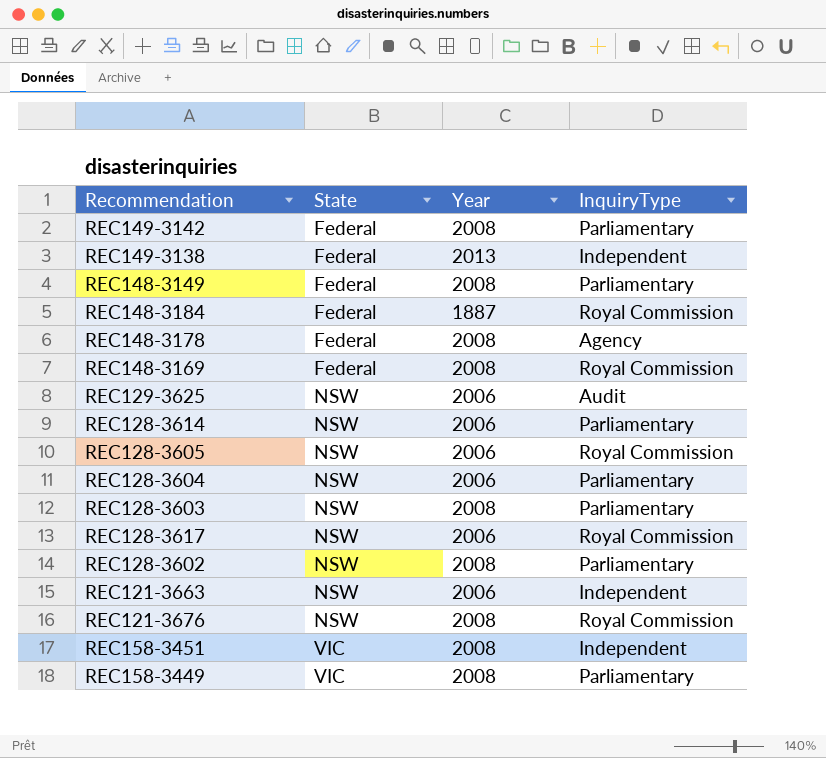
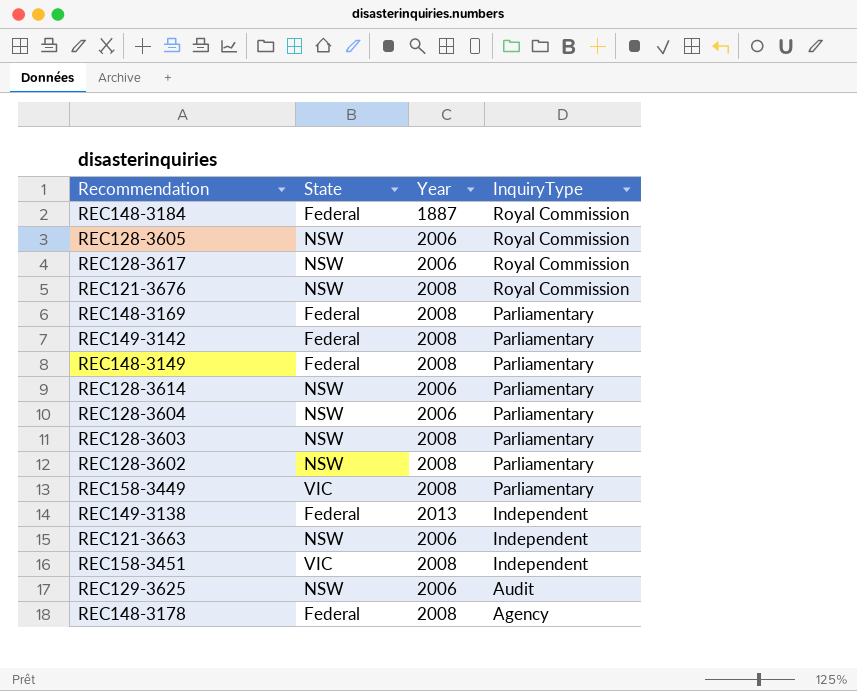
row order: State ascending -> InquiryType descending
REC148-3169 | InquiryType: Royal Commission -> Parliamentary

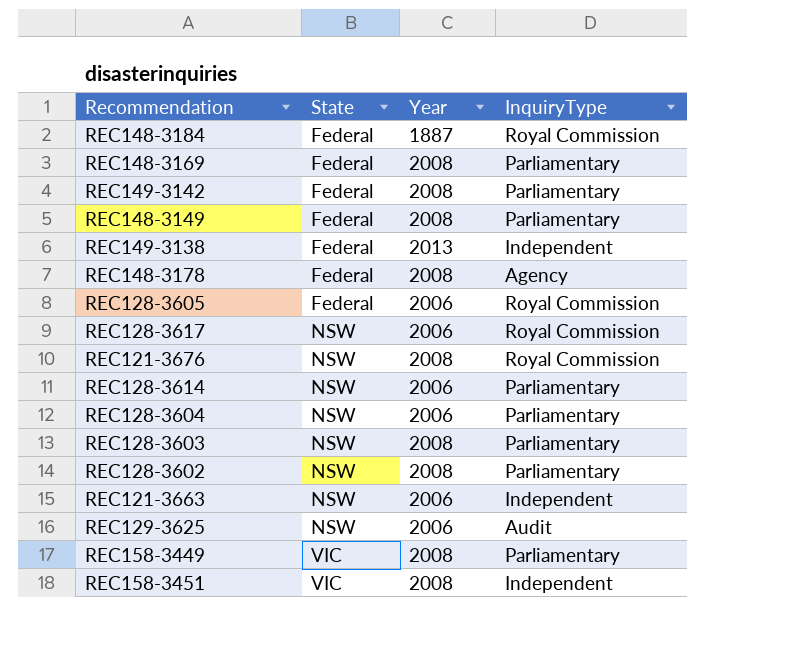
row order: InquiryType descending -> State ascending
REC128-3605 | State: NSW -> Federal

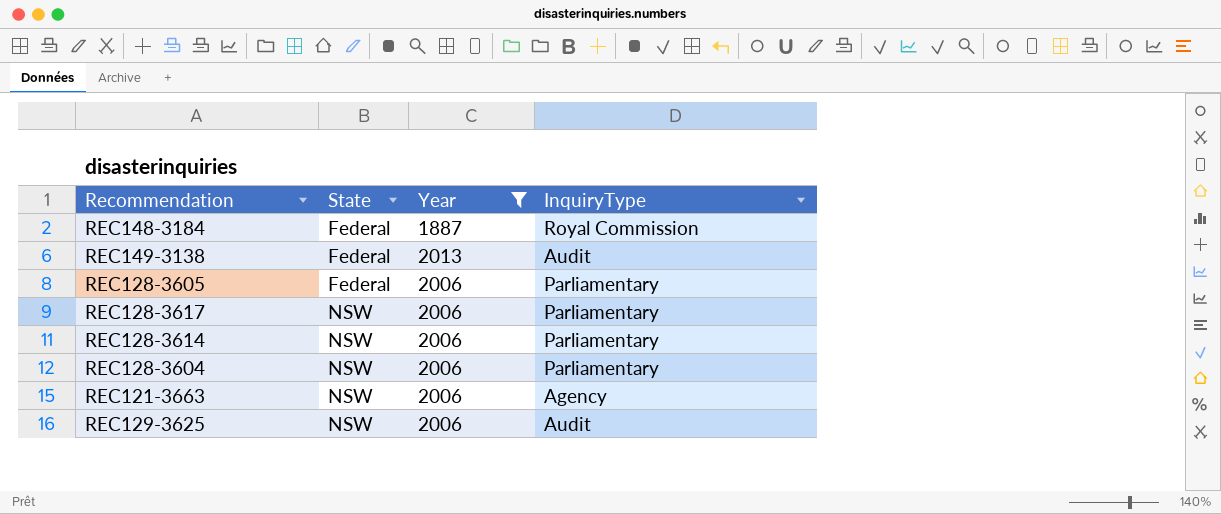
filter: none -> Year != 2008
REC149-3138 | InquiryType: Independent -> Audit
REC128-3605 | InquiryType: Royal Commission -> Parliamentary
REC128-3617 | InquiryType: Royal Commission -> Parliamentary
REC121-3663 | InquiryType: Independent -> Agency

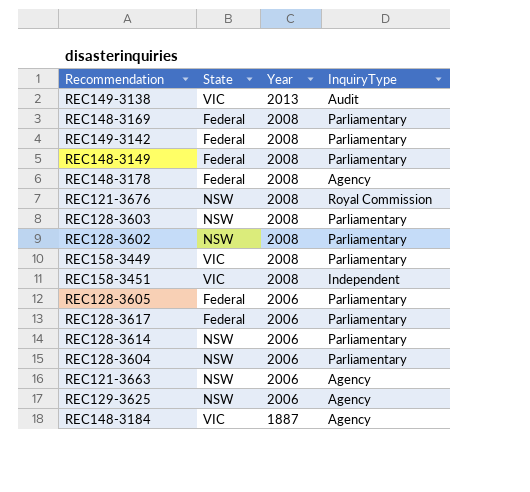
filter: Year != 2008 -> none
row order: State ascending -> Year descending
REC149-3138 | State: Federal -> VIC
REC128-3617 | State: NSW -> Federal
REC129-3625 | InquiryType: Audit -> Agency
REC148-3184 | State: Federal -> VIC
REC148-3184 | InquiryType: Royal Commission -> Agency

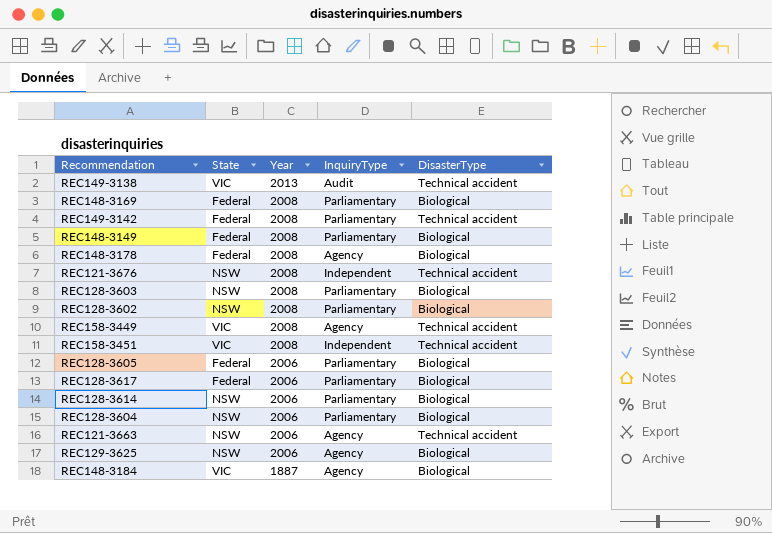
column DisasterType | position: none -> 5
REC121-3676 | InquiryType: Royal Commission -> Independent
REC158-3449 | InquiryType: Parliamentary -> Agency

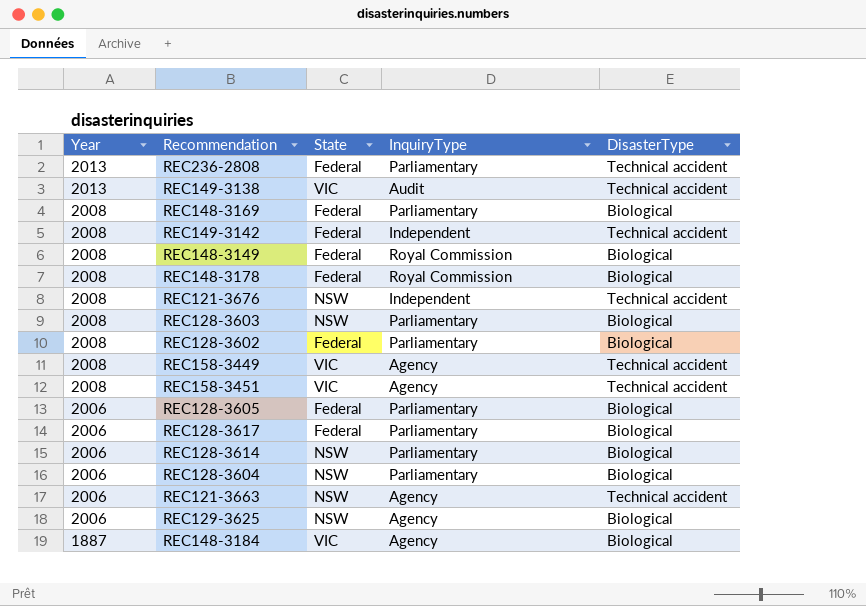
column Year | position: 3 -> 1
row REC236-2808: none -> 2013 | Federal | Parliamentary | Technical accident
REC149-3142 | InquiryType: Parliamentary -> Independent
REC148-3149 | InquiryType: Parliamentary -> Royal Commission
REC148-3178 | InquiryType: Agency -> Royal Commission
REC128-3602 | State: NSW -> Federal
REC158-3451 | InquiryType: Independent -> Agency

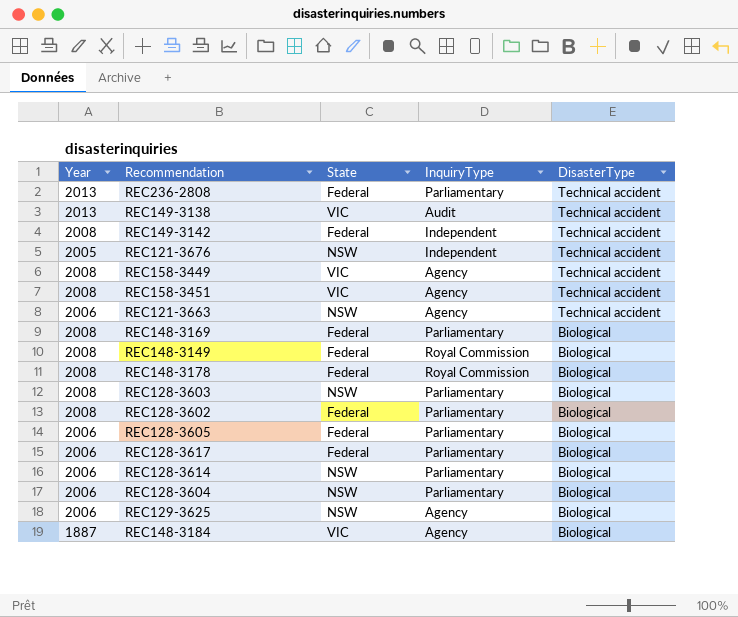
row order: Year descending -> DisasterType descending
REC121-3676 | Year: 2008 -> 2005

